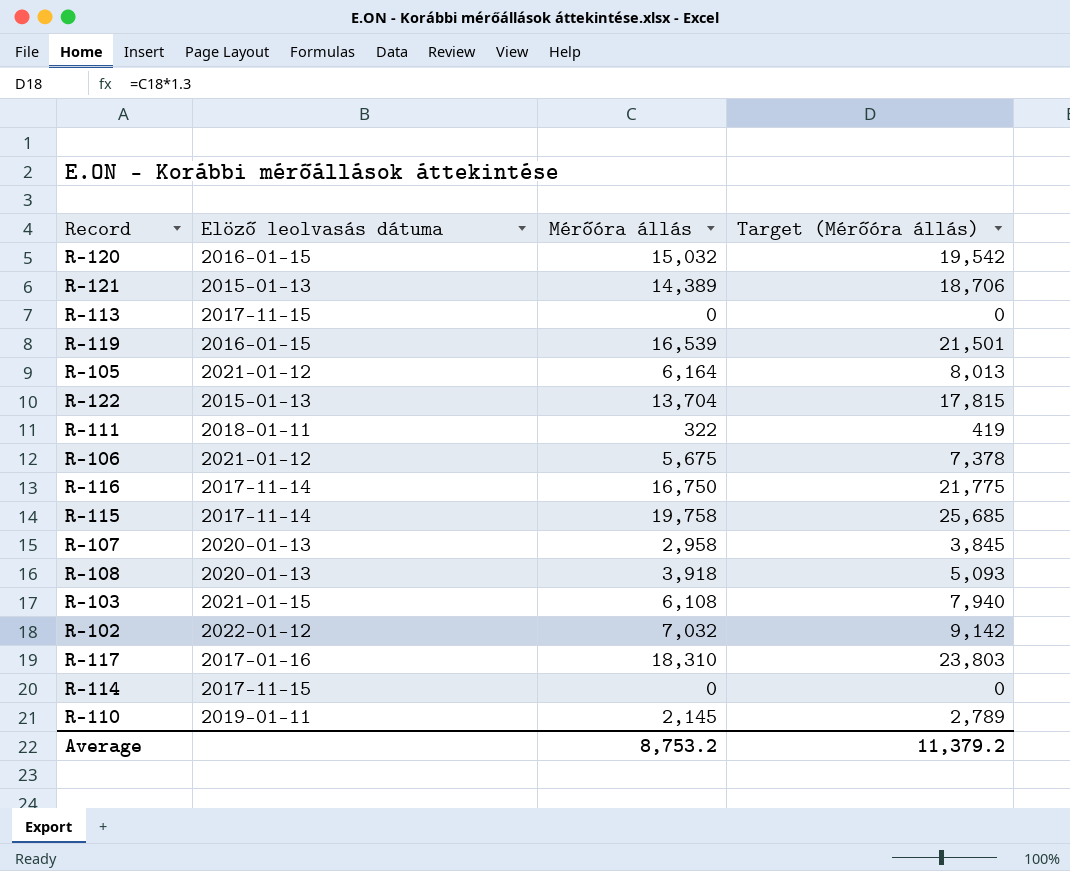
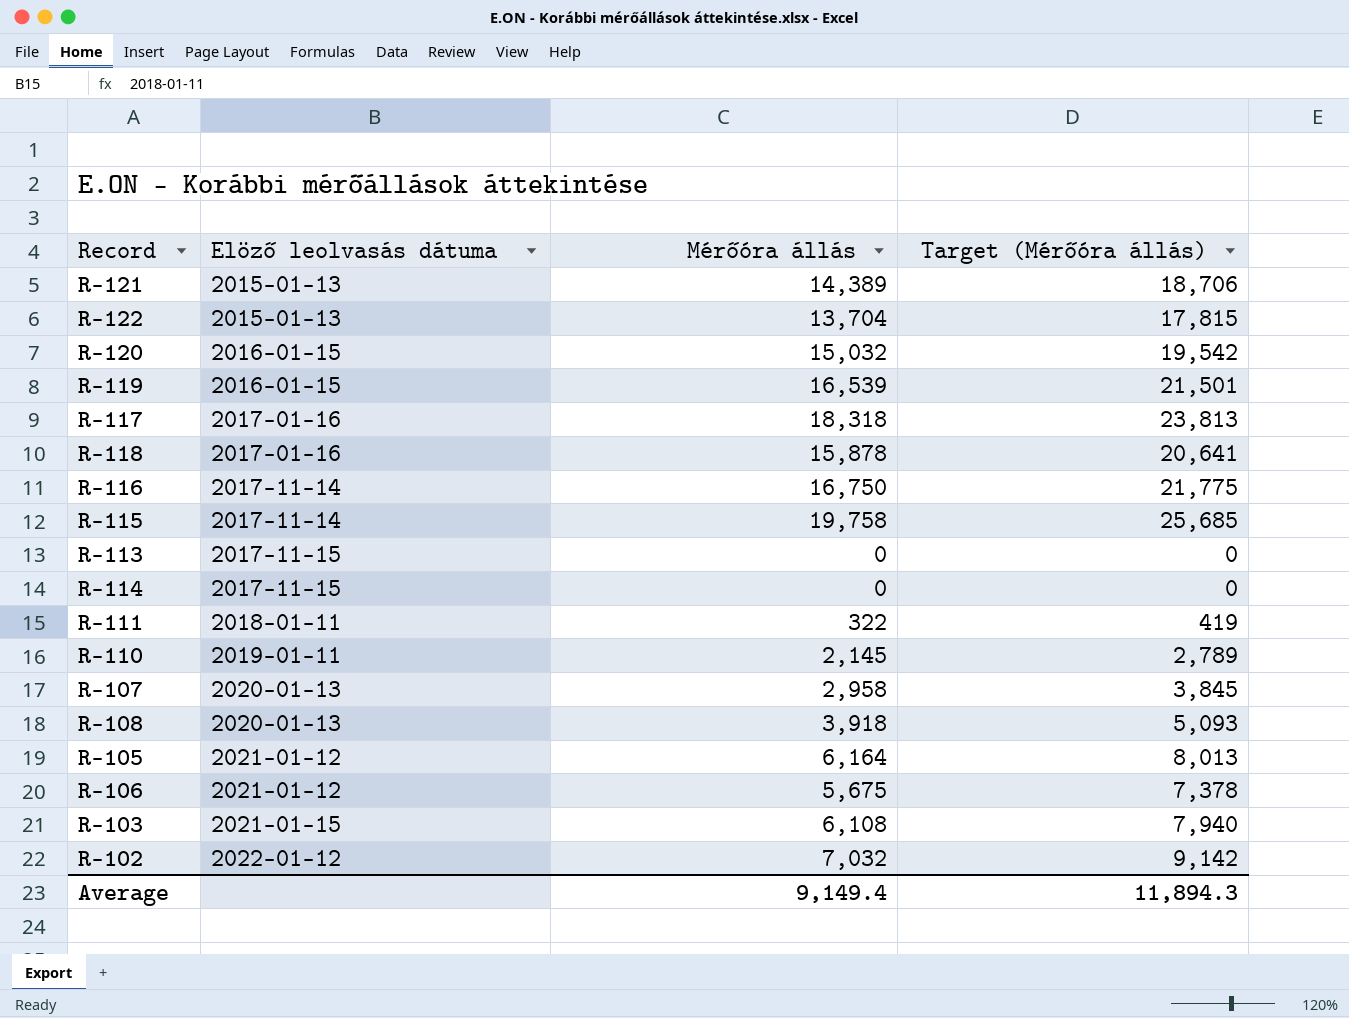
row order: none -> Elöző leolvasás dátuma ascending
R-117 | Mérőóra állás: 18,310 -> 18,318
R-117 | Target (Mérőóra állás): 23,803 -> 23,813
row R-118: none -> 2017-01-16 | 15,878 | 20,641
Average | Mérőóra állás: 8,753.2 -> 9,149.4
Average | Target (Mérőóra állás): 11,379.2 -> 11,894.3

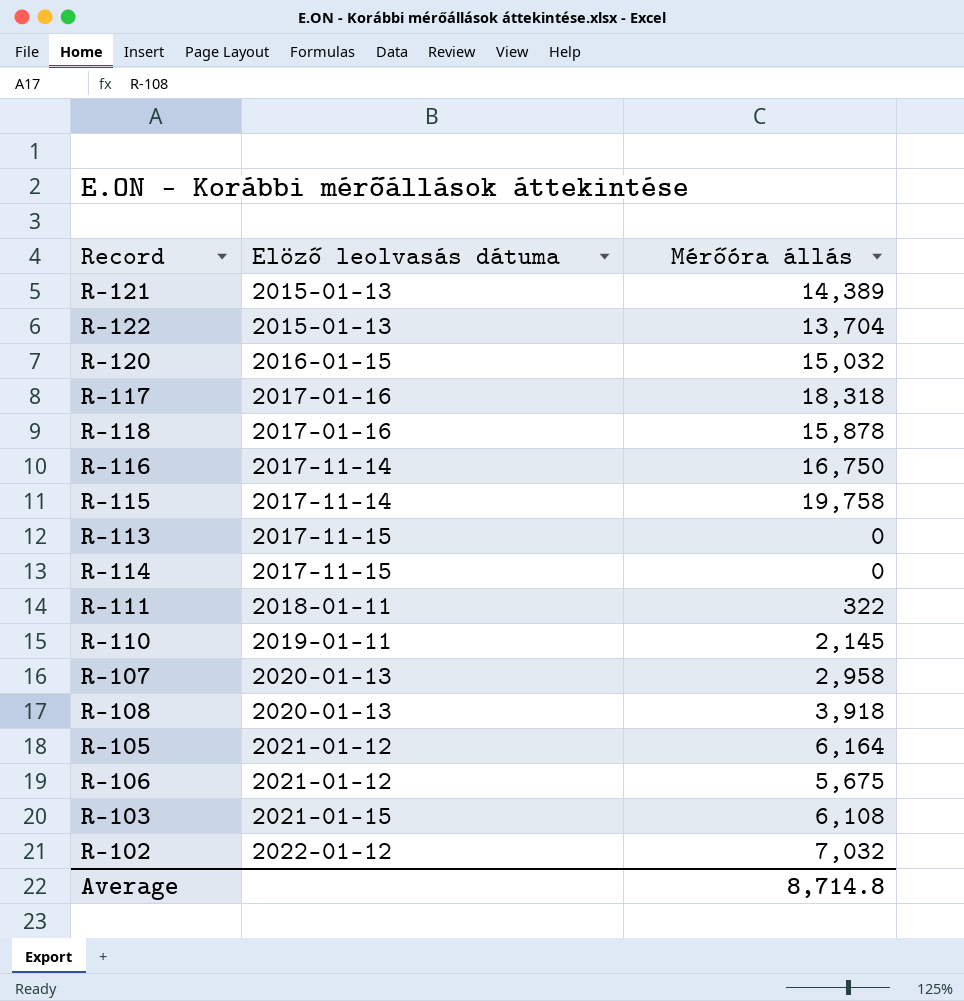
column Target (Mérőóra állás) | formula: [Mérőóra állás] * 1.3 -> none
row R-119: 2016-01-15 | 16,539 | 21,501 -> none
Average | Mérőóra állás: 9,149.4 -> 8,714.8

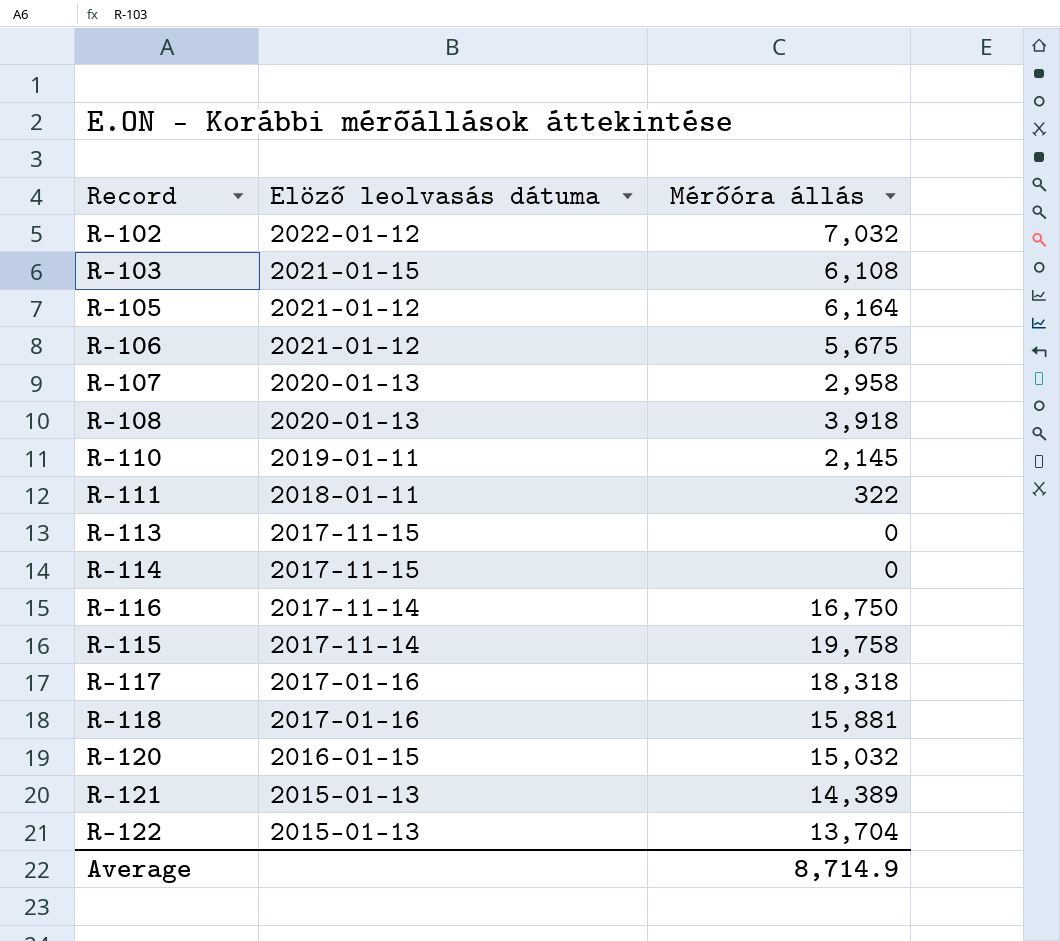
row order: Elöző leolvasás dátuma ascending -> Elöző leolvasás dátuma descending
R-118 | Mérőóra állás: 15,878 -> 15,881
Average | Mérőóra állás: 8,714.8 -> 8,714.9

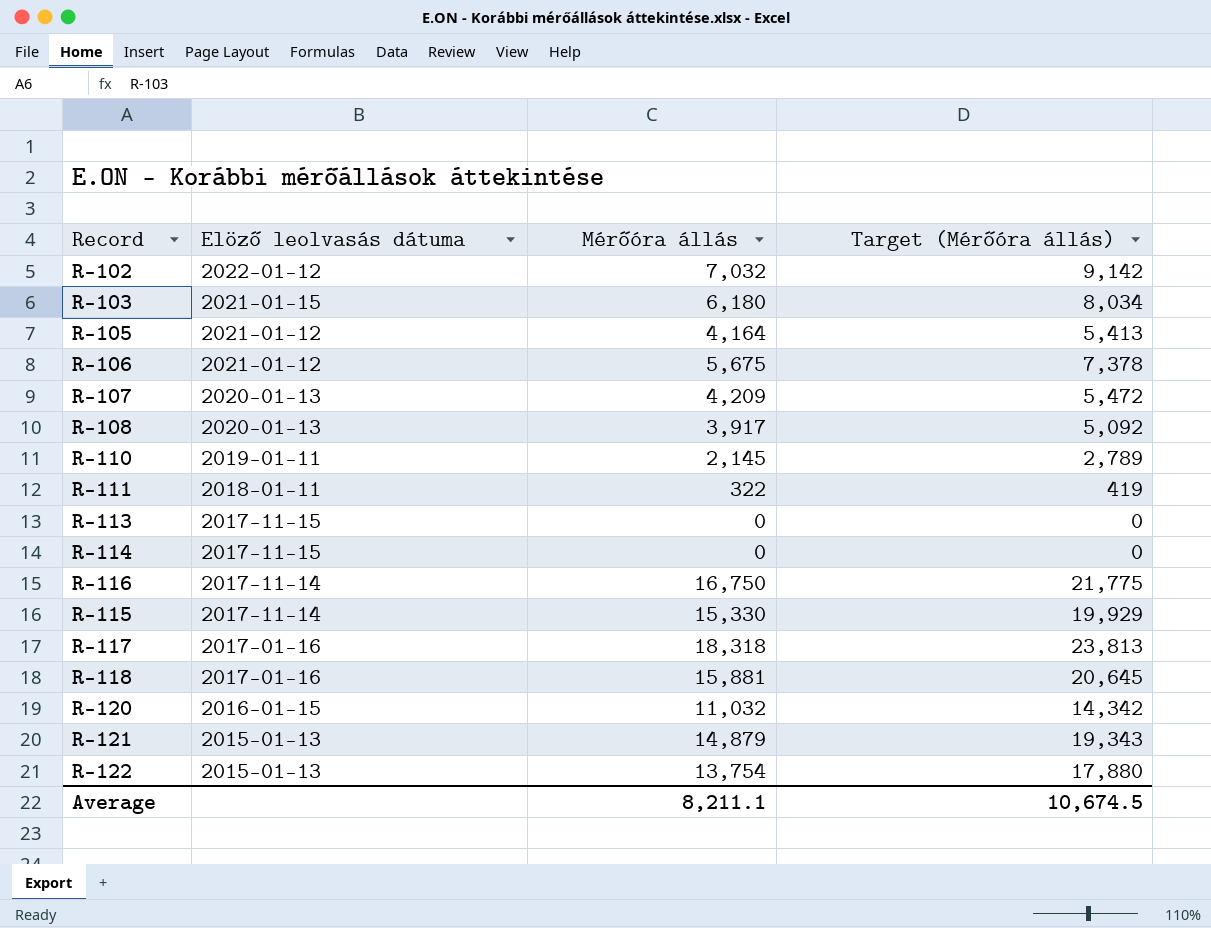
column Target (Mérőóra állás) | formula: none -> [Mérőóra állás] * 1.3
R-103 | Mérőóra állás: 6,108 -> 6,180
R-105 | Mérőóra állás: 6,164 -> 4,164
R-107 | Mérőóra állás: 2,958 -> 4,209
R-108 | Mérőóra állás: 3,918 -> 3,917
R-115 | Mérőóra állás: 19,758 -> 15,330
R-120 | Mérőóra állás: 15,032 -> 11,032
R-121 | Mérőóra állás: 14,389 -> 14,879
R-122 | Mérőóra állás: 13,704 -> 13,754
Average | Mérőóra állás: 8,714.9 -> 8,211.1

